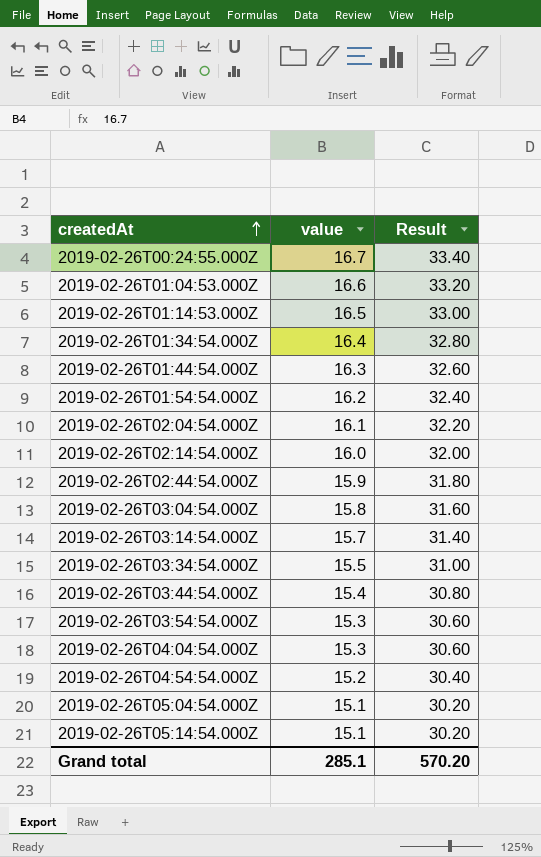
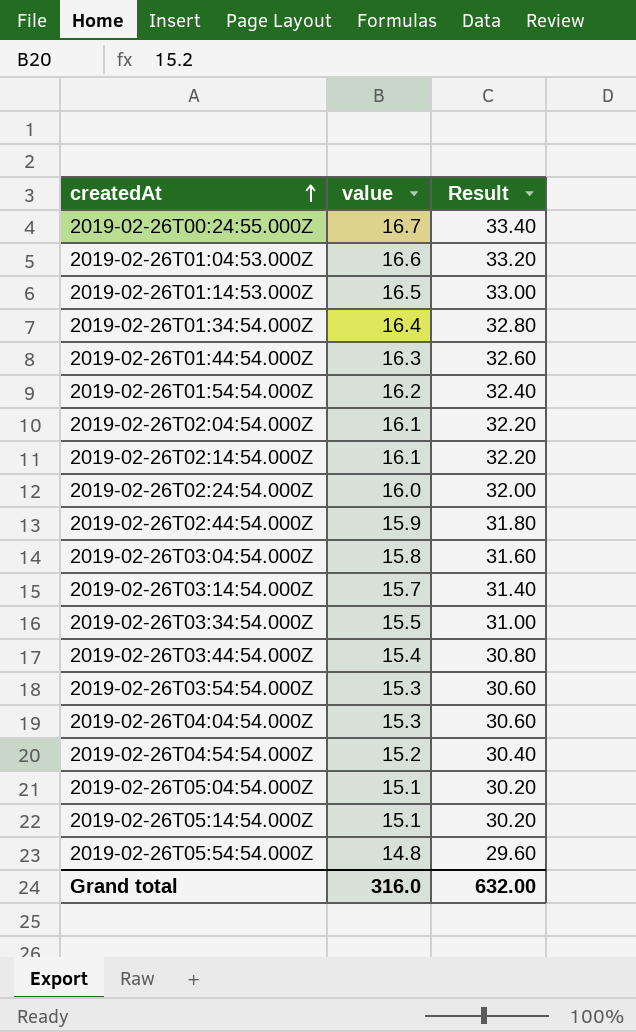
2019-02-26T02:14:54.000Z | value: 16.0 -> 16.1
2019-02-26T02:14:54.000Z | Result: 32.00 -> 32.20
row 2019-02-26T02:24:54.000Z: none -> 16.0 | 32.00
row 2019-02-26T05:54:54.000Z: none -> 14.8 | 29.60
Grand total | value: 285.1 -> 316.0
Grand total | Result: 570.20 -> 632.00

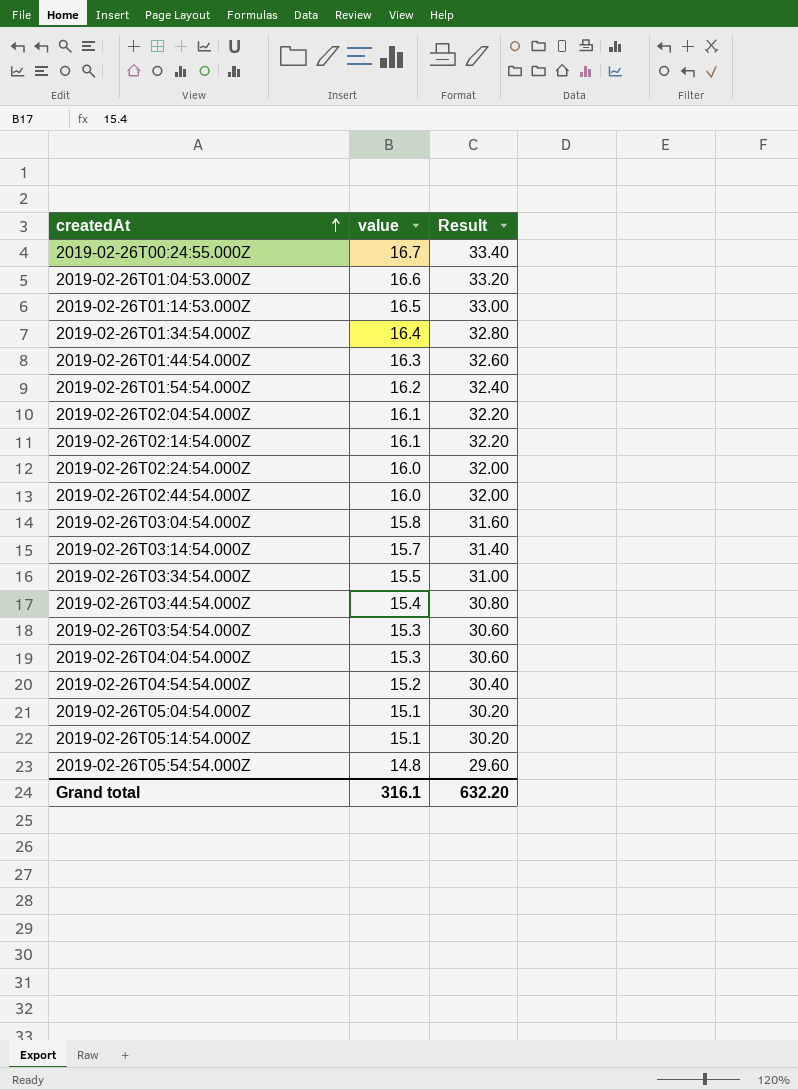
2019-02-26T02:44:54.000Z | value: 15.9 -> 16.0
2019-02-26T02:44:54.000Z | Result: 31.80 -> 32.00
Grand total | value: 316.0 -> 316.1
Grand total | Result: 632.00 -> 632.20

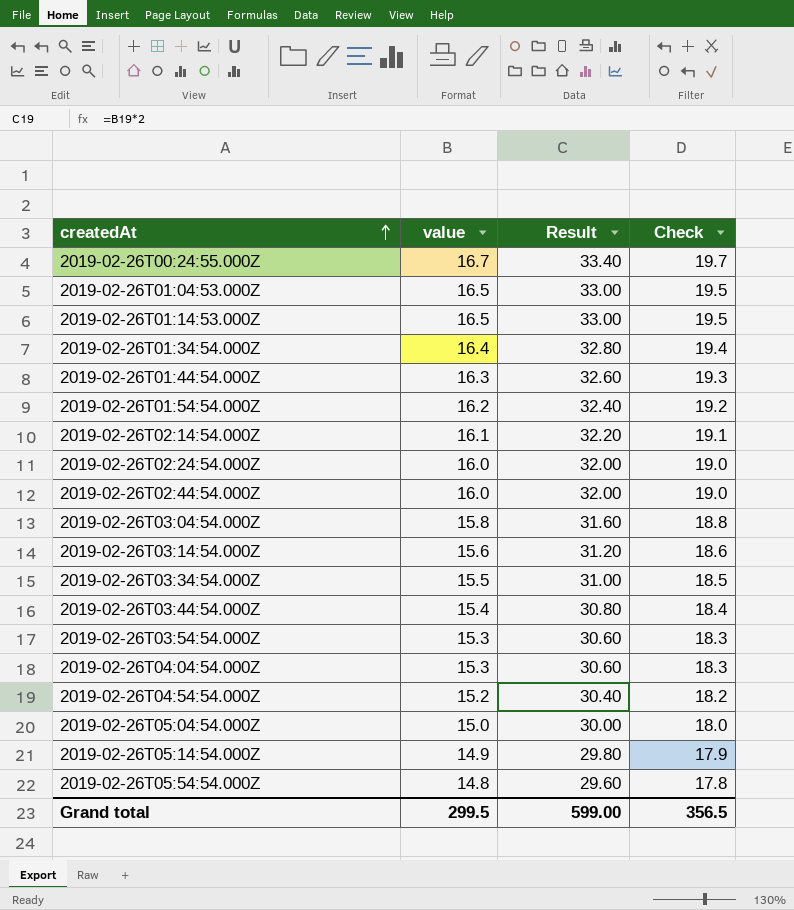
column Check | formula: none -> [value] + 3
row 2019-02-26T02:04:54.000Z: 16.1 | 32.20 -> none
2019-02-26T01:04:53.000Z | value: 16.6 -> 16.5
2019-02-26T01:04:53.000Z | Result: 33.20 -> 33.00
2019-02-26T03:14:54.000Z | value: 15.7 -> 15.6
2019-02-26T03:14:54.000Z | Result: 31.40 -> 31.20
2019-02-26T05:04:54.000Z | value: 15.1 -> 15.0
2019-02-26T05:04:54.000Z | Result: 30.20 -> 30.00
2019-02-26T05:14:54.000Z | value: 15.1 -> 14.9
2019-02-26T05:14:54.000Z | Result: 30.20 -> 29.80
Grand total | value: 316.1 -> 299.5
Grand total | Result: 632.20 -> 599.00

